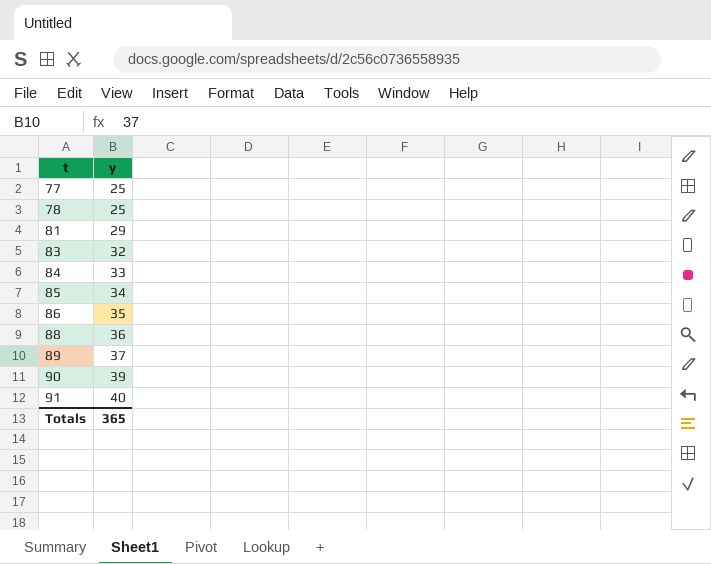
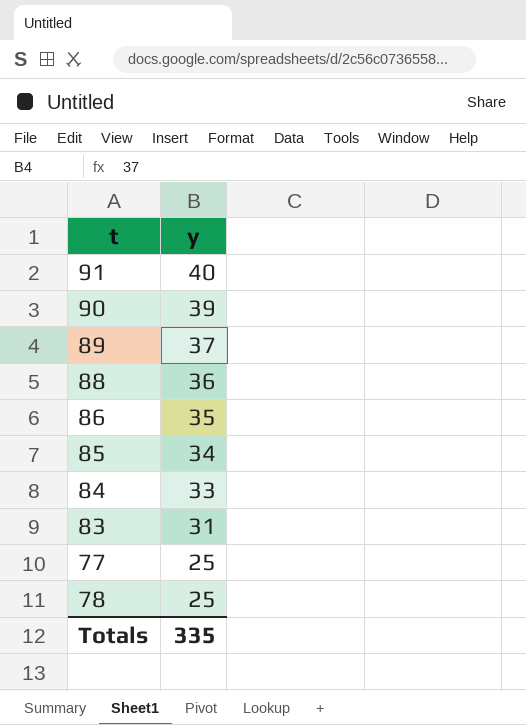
row order: t ascending -> y descending
row 81: 29 -> none
83 | y: 32 -> 31
Totals | y: 365 -> 335

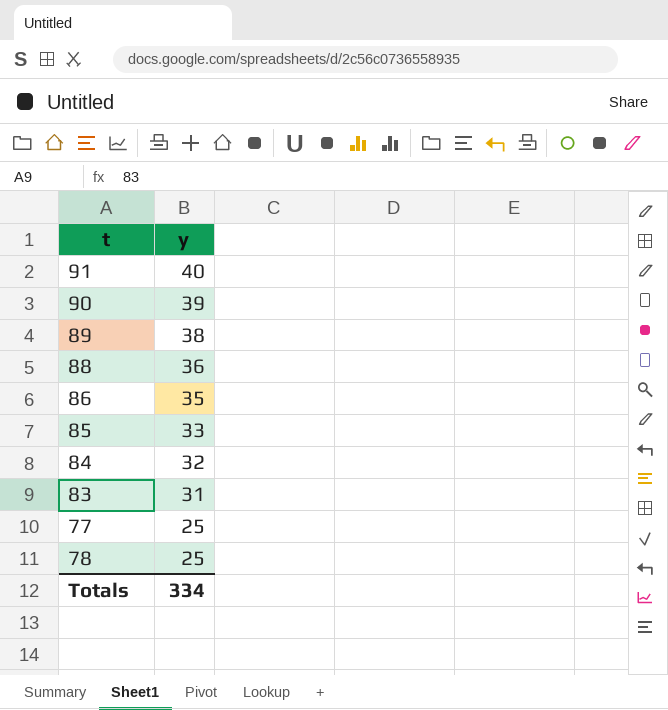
89 | y: 37 -> 38
85 | y: 34 -> 33
84 | y: 33 -> 32
Totals | y: 335 -> 334

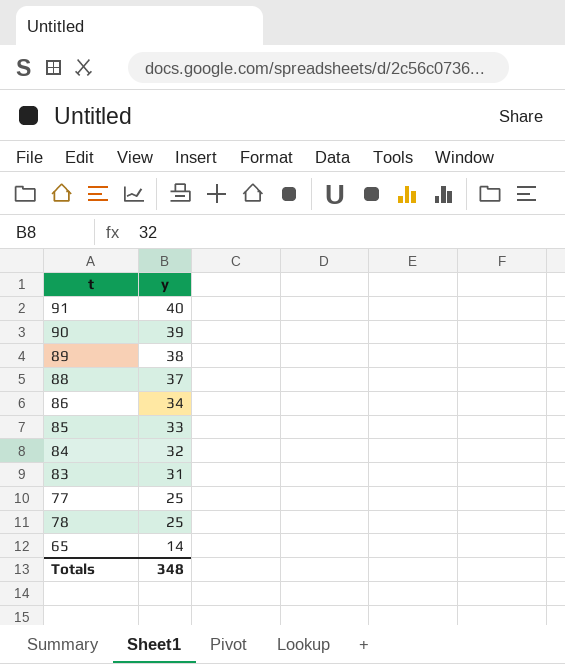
88 | y: 36 -> 37
86 | y: 35 -> 34
row 65: none -> 14
Totals | y: 334 -> 348

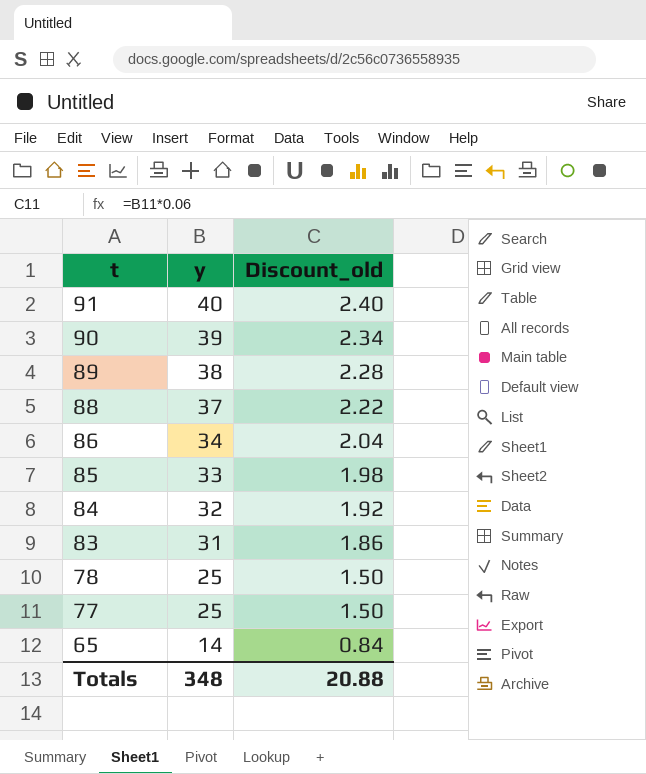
row order: y descending -> t descending
column Discount_old | formula: none -> [y] * 0.06

